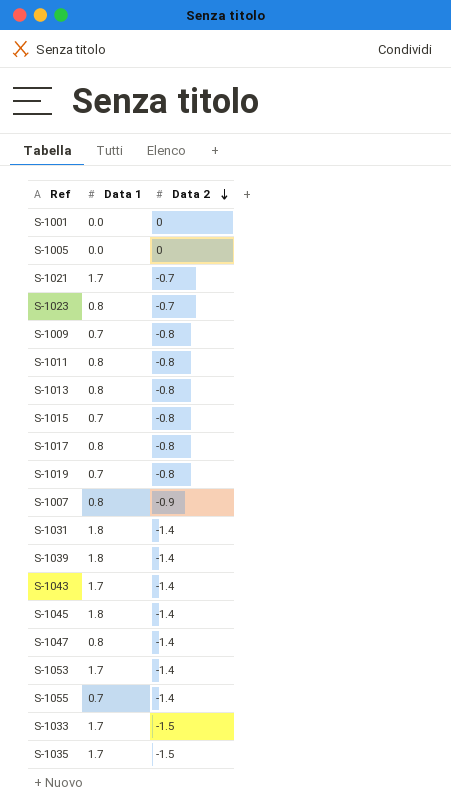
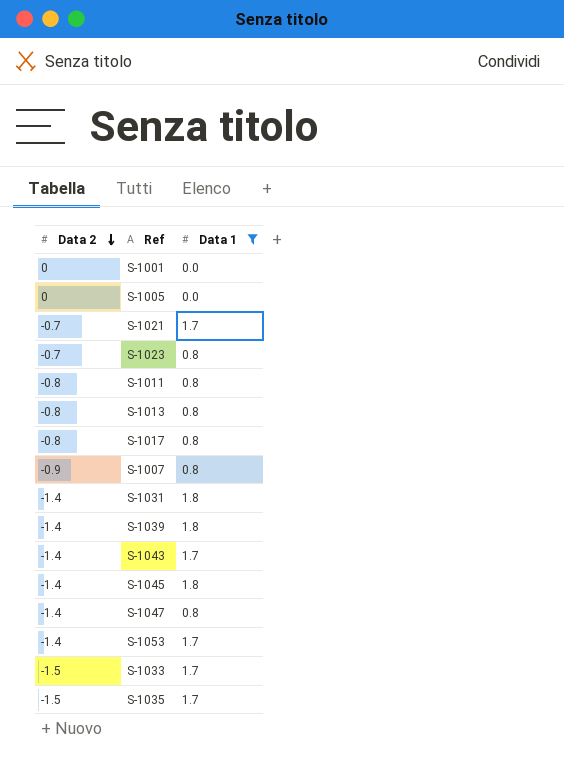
filter: none -> Data 1 != 0.7
column Data 2 | position: 3 -> 1

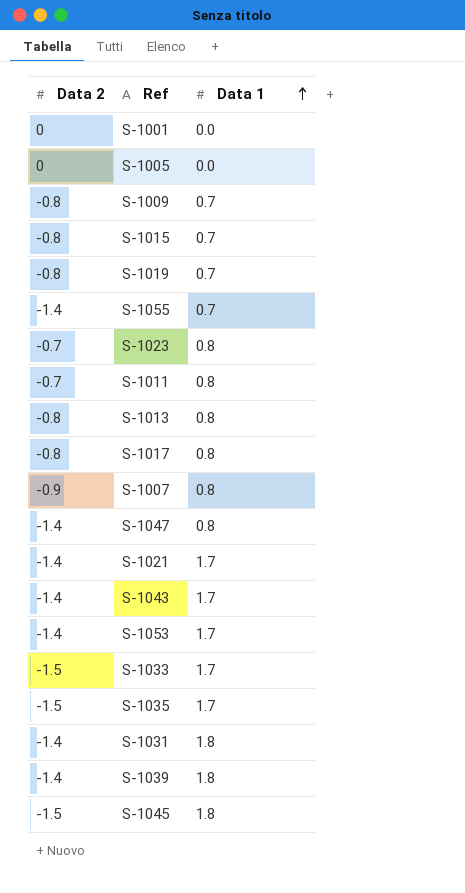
filter: Data 1 != 0.7 -> none
row order: Data 2 descending -> Data 1 ascending
S-1011 | Data 2: -0.8 -> -0.7
S-1021 | Data 2: -0.7 -> -1.4
S-1045 | Data 2: -1.4 -> -1.5

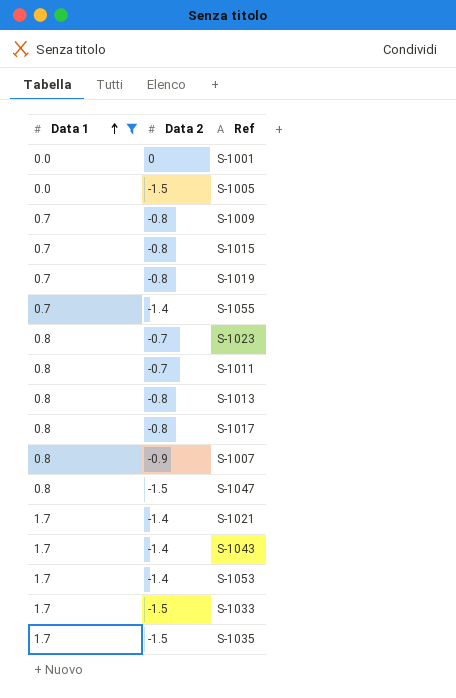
filter: none -> Data 1 != 1.8
column Data 1 | position: 3 -> 1
S-1005 | Data 2: 0 -> -1.5
S-1047 | Data 2: -1.4 -> -1.5

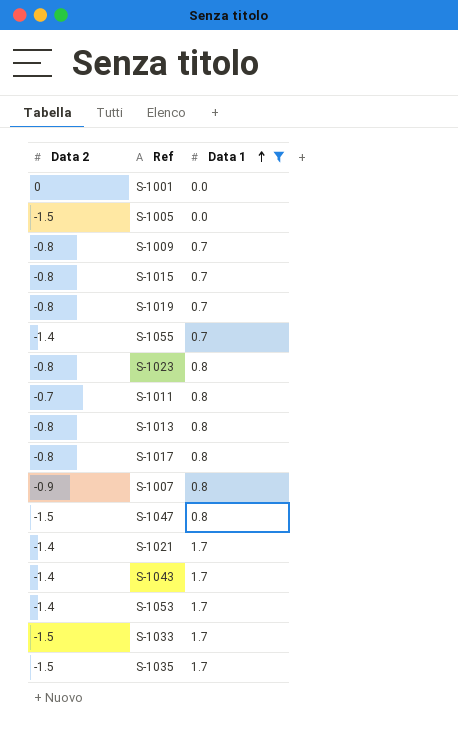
column Data 1 | position: 1 -> 3
S-1023 | Data 2: -0.7 -> -0.8

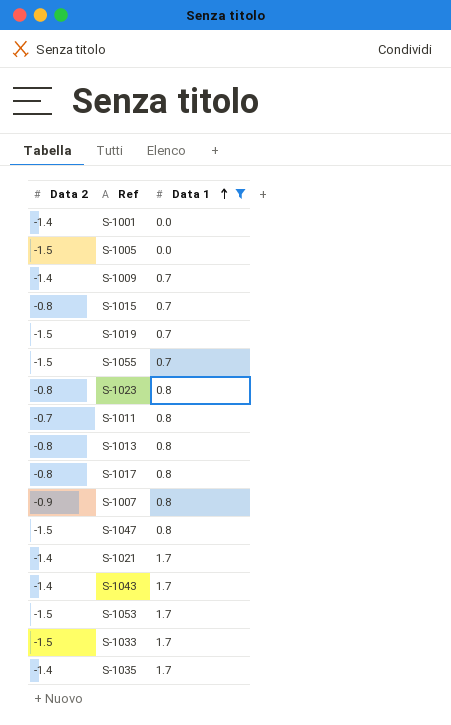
S-1001 | Data 2: 0 -> -1.4
S-1009 | Data 2: -0.8 -> -1.4
S-1019 | Data 2: -0.8 -> -1.5
S-1055 | Data 2: -1.4 -> -1.5
S-1053 | Data 2: -1.4 -> -1.5
S-1035 | Data 2: -1.5 -> -1.4

